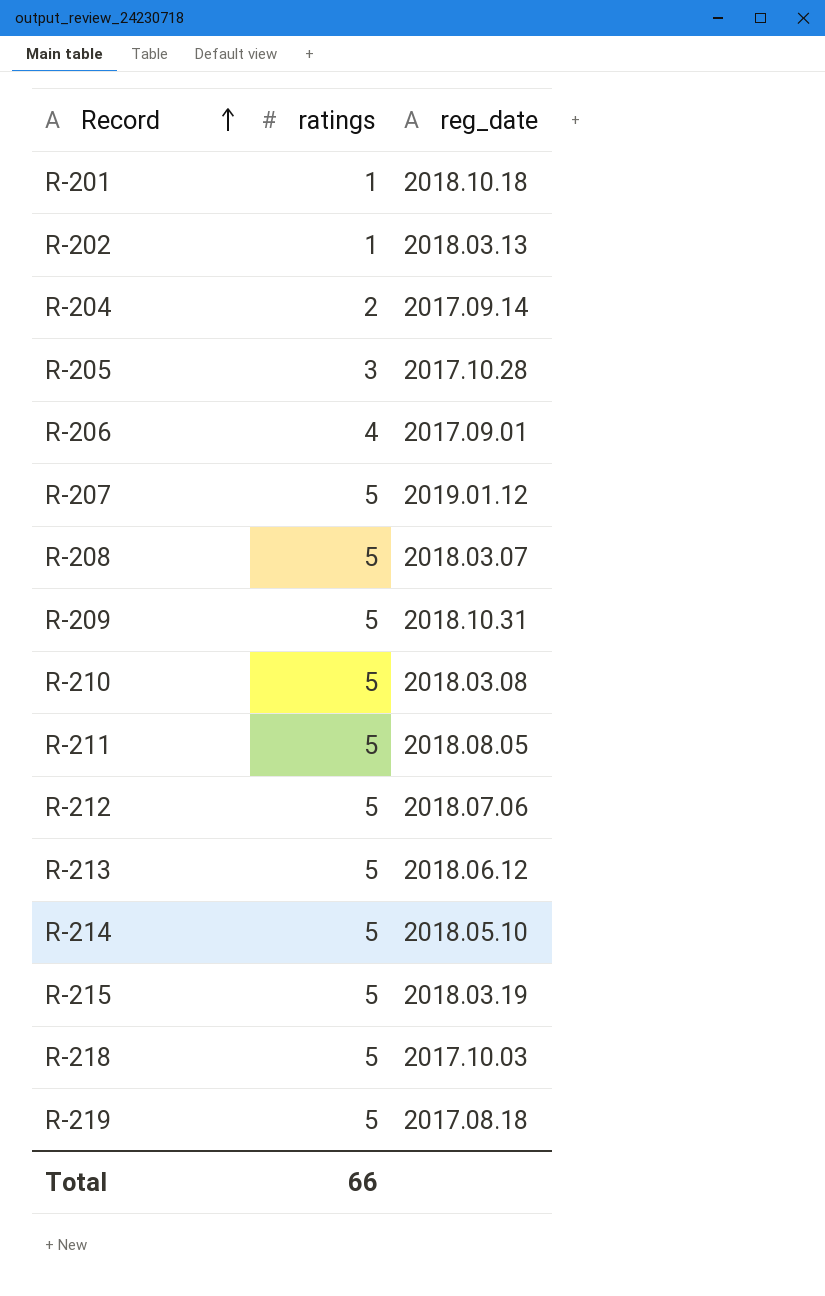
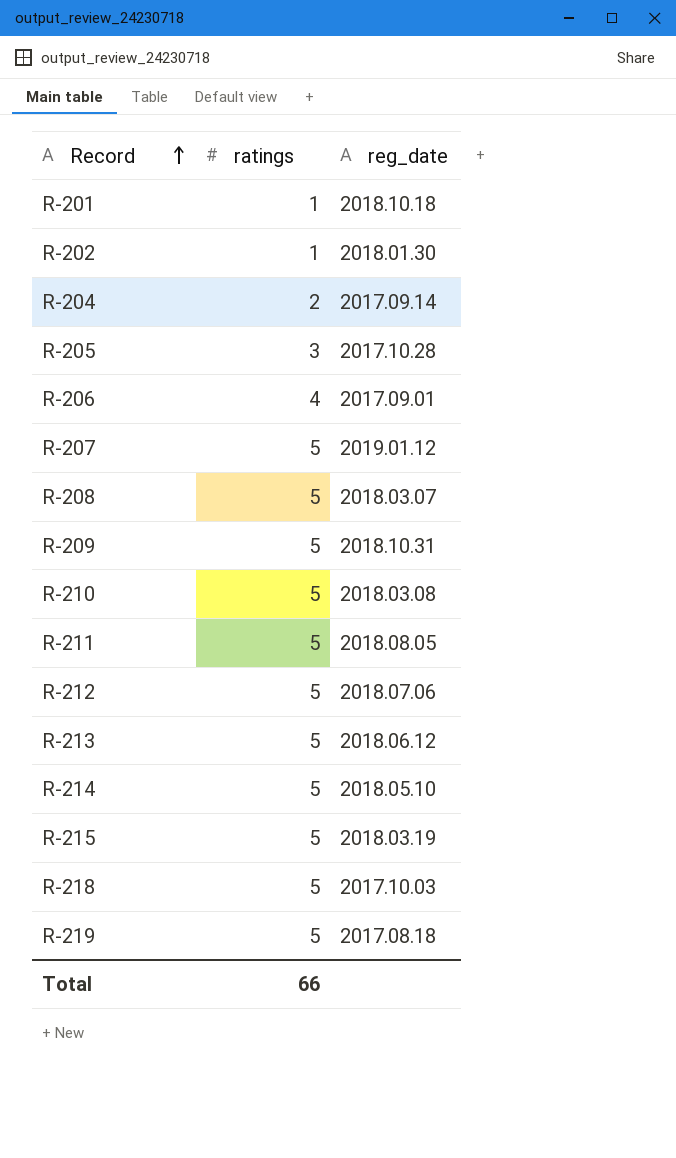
R-202 | reg_date: 2018.03.13 -> 2018.01.30

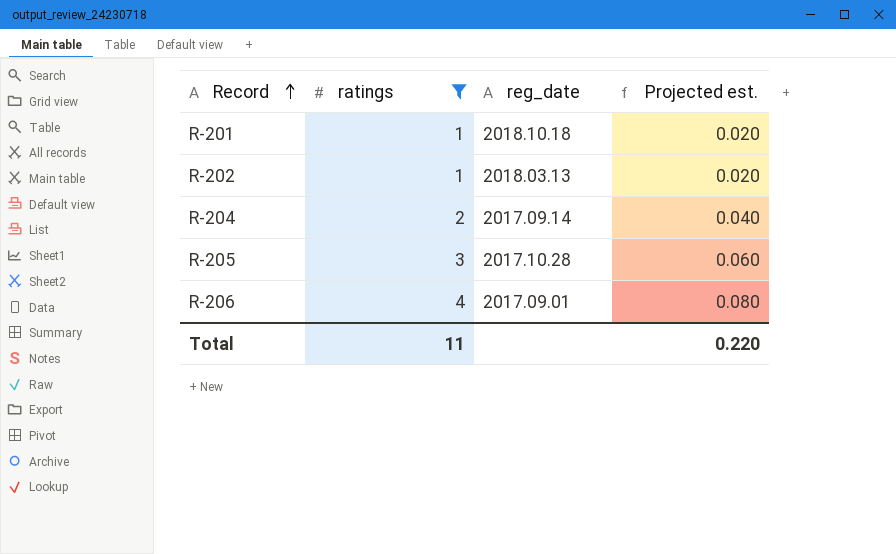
filter: none -> ratings != 5
column Projected est. | formula: none -> [ratings] * 0.02
R-202 | reg_date: 2018.01.30 -> 2018.03.13
Total | ratings: 66 -> 11

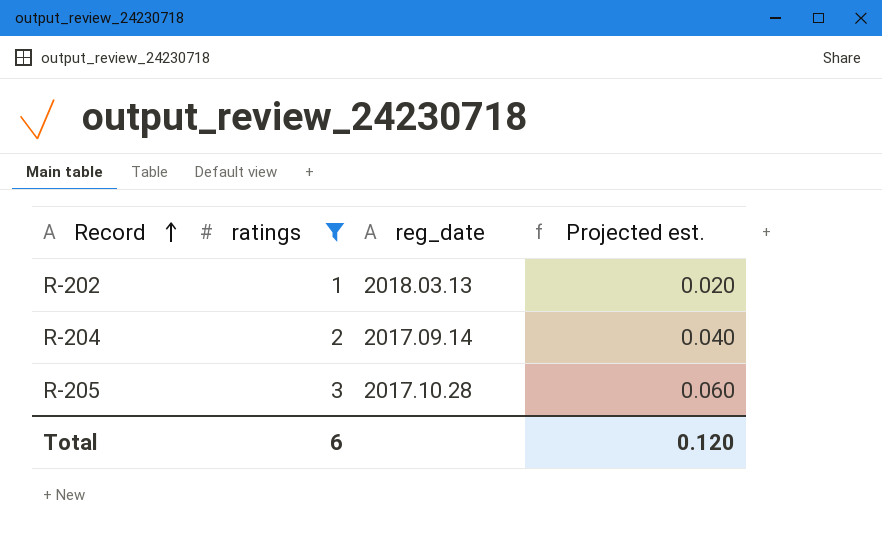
row R-201: 1 | 2018.10.18 | 0.020 -> none
row R-206: 4 | 2017.09.01 | 0.080 -> none
Total | ratings: 11 -> 6
Total | Projected est.: 0.220 -> 0.120

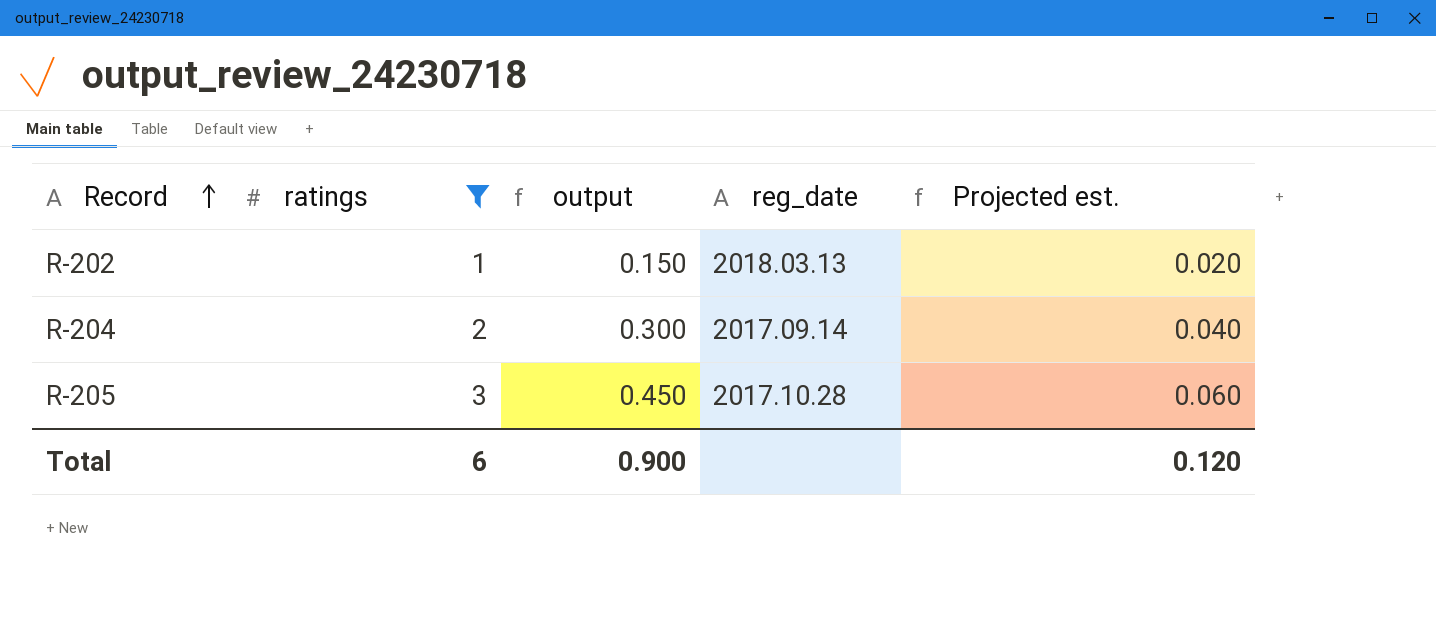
column output | formula: none -> [ratings] * 0.15

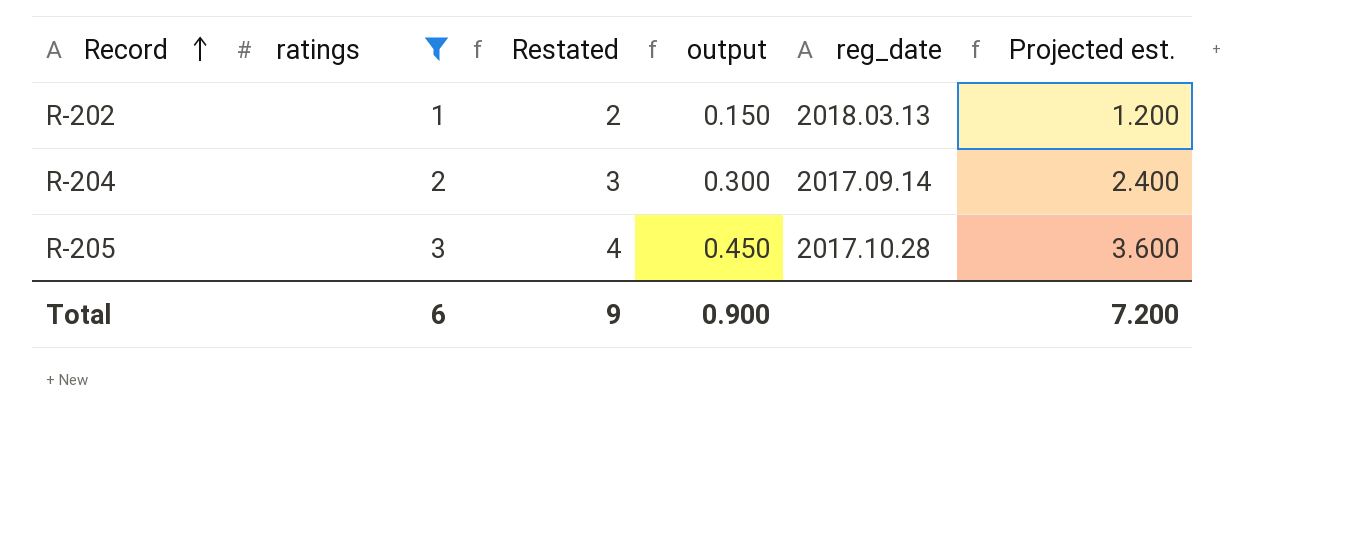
column Restated | formula: none -> [ratings] + 1
column Projected est. | formula: [ratings] * 0.02 -> [ratings] * 1.2
Total | Projected est.: 0.120 -> 7.200

